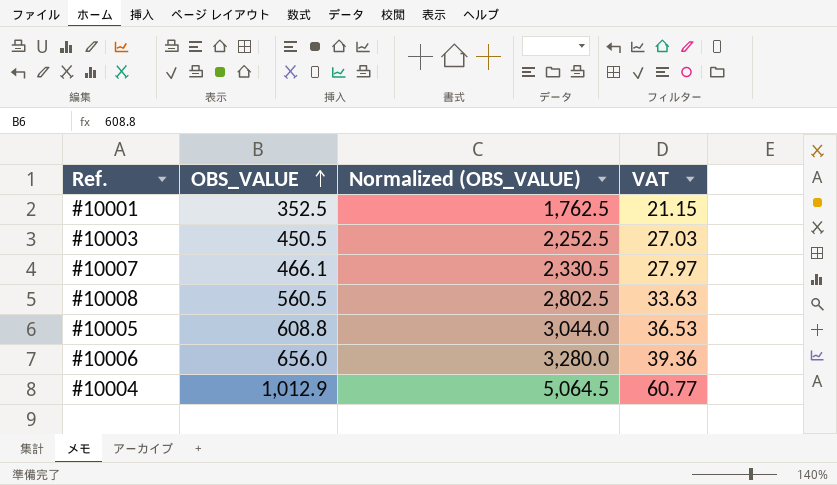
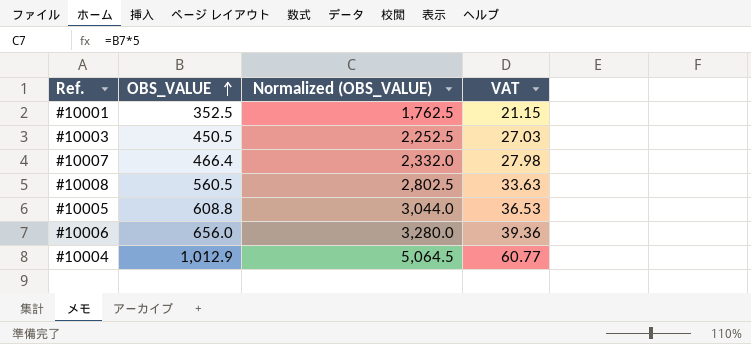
#10007 | OBS_VALUE: 466.1 -> 466.4
#10007 | Normalized (OBS_VALUE): 2,330.5 -> 2,332.0
#10007 | VAT: 27.97 -> 27.98

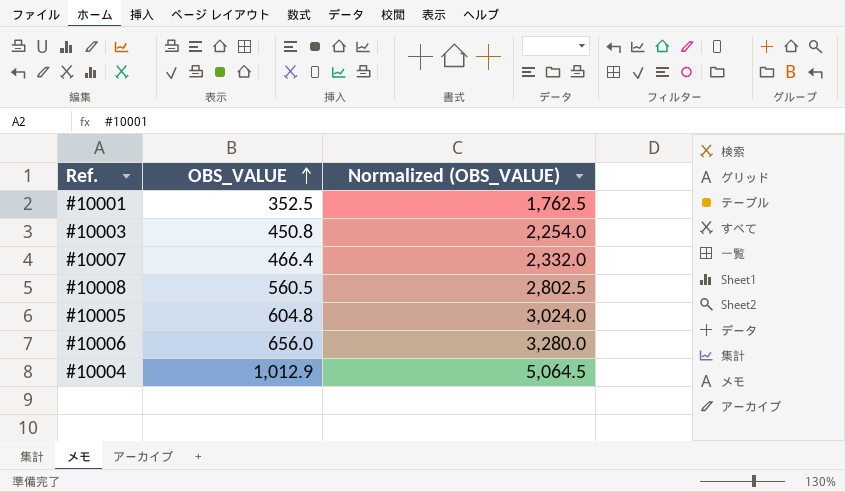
column VAT | formula: [OBS_VALUE] * 0.06 -> none
#10003 | OBS_VALUE: 450.5 -> 450.8
#10003 | Normalized (OBS_VALUE): 2,252.5 -> 2,254.0
#10005 | OBS_VALUE: 608.8 -> 604.8
#10005 | Normalized (OBS_VALUE): 3,044.0 -> 3,024.0

